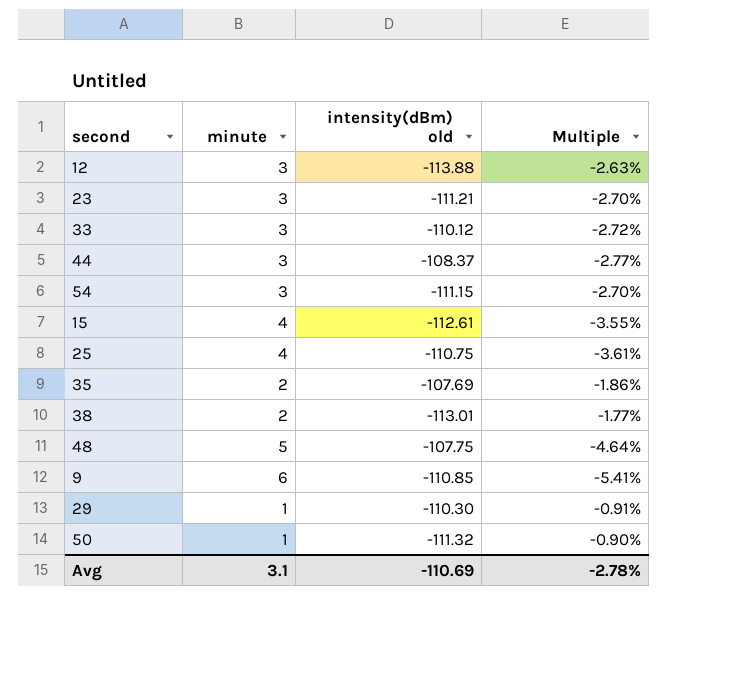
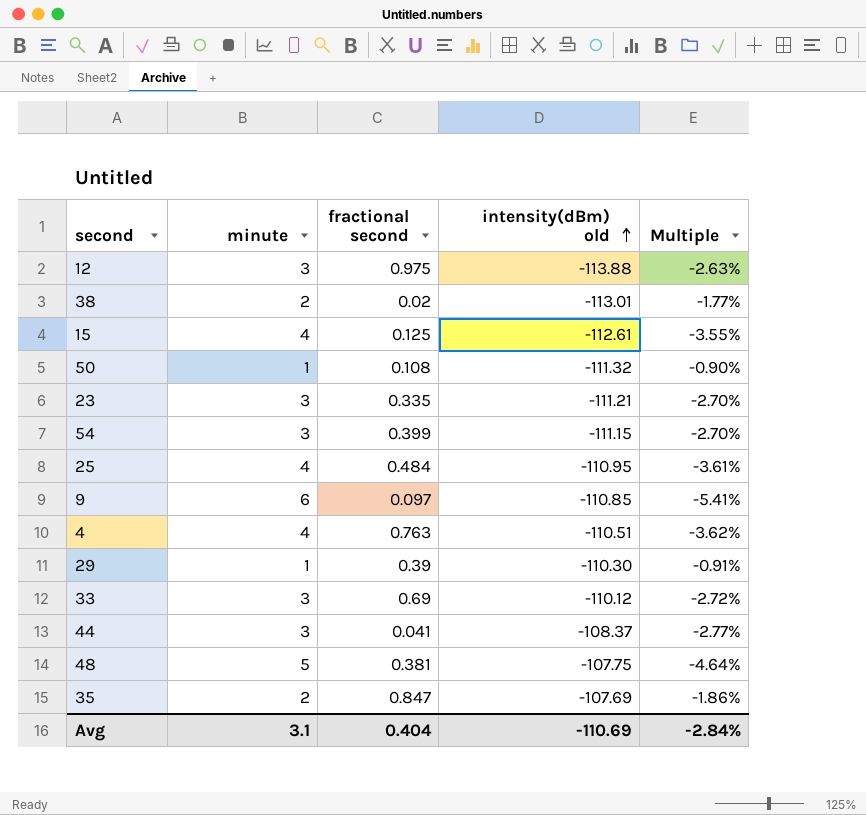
row order: none -> intensity(dBm) old ascending
column fractional second | position: none -> 3
25 | intensity(dBm) old: -110.75 -> -110.95
row 4: none -> 4 | 0.763 | -110.51 | -3.62%
Avg | Multiple: -2.78% -> -2.84%

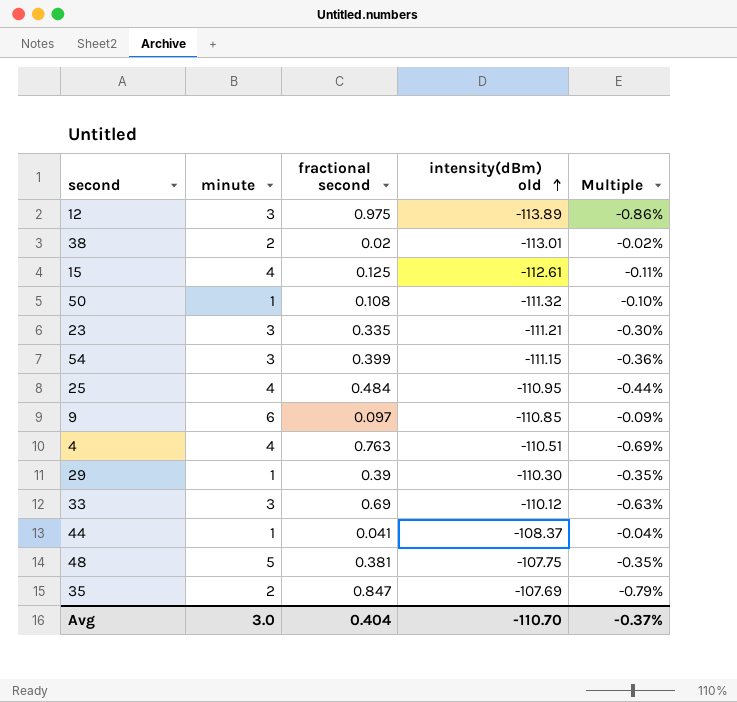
column Multiple | formula: [minute] / [intensity(dBm) old] -> [fractional second] / [intensity(dBm) old]
12 | intensity(dBm) old: -113.88 -> -113.89
44 | minute: 3 -> 1
Avg | minute: 3.1 -> 3.0
Avg | intensity(dBm) old: -110.69 -> -110.70
Avg | Multiple: -2.84% -> -0.37%

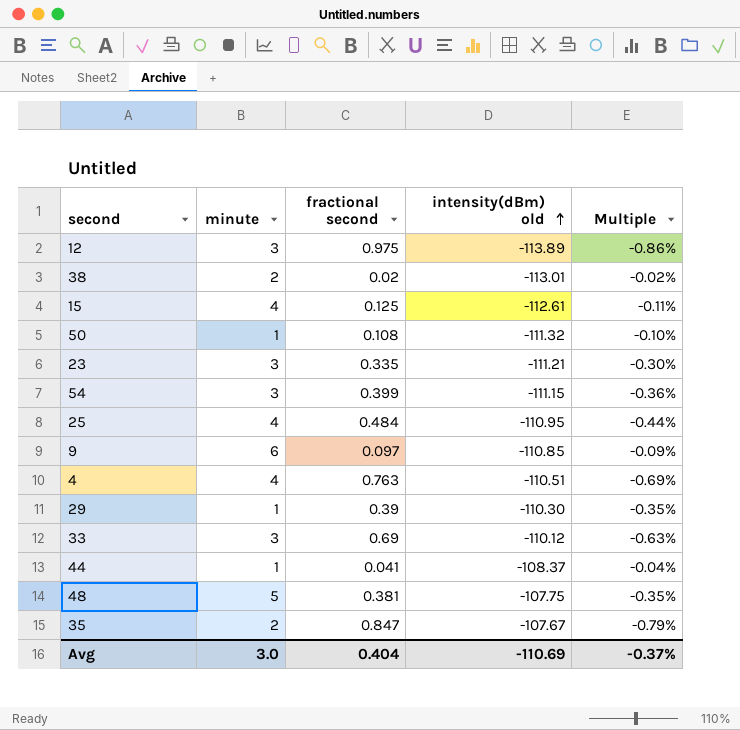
35 | intensity(dBm) old: -107.69 -> -107.67
Avg | intensity(dBm) old: -110.70 -> -110.69

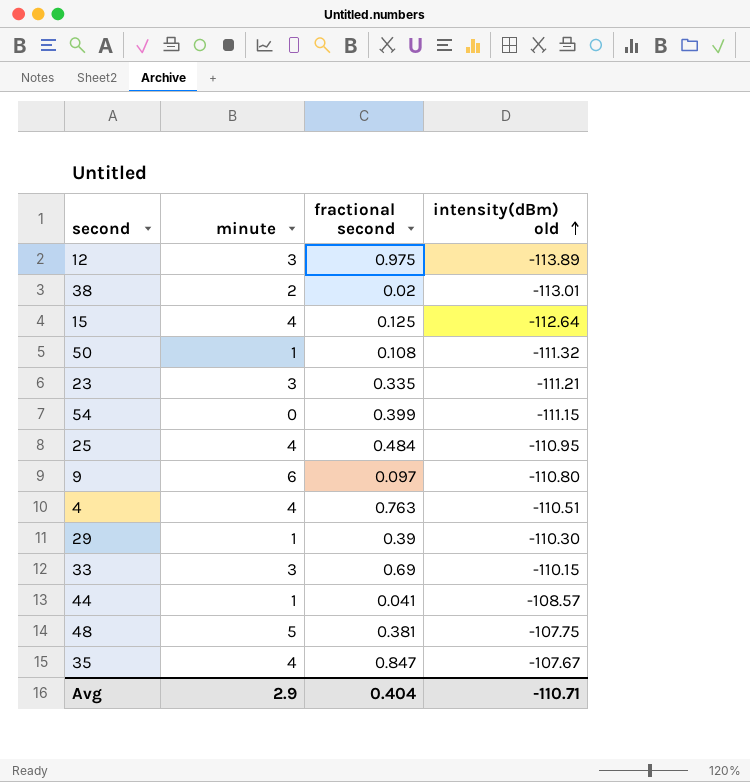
column Multiple | formula: [fractional second] / [intensity(dBm) old] -> none
15 | intensity(dBm) old: -112.61 -> -112.64
54 | minute: 3 -> 0
9 | intensity(dBm) old: -110.85 -> -110.80
33 | intensity(dBm) old: -110.12 -> -110.15
44 | intensity(dBm) old: -108.37 -> -108.57
35 | minute: 2 -> 4
Avg | minute: 3.0 -> 2.9
Avg | intensity(dBm) old: -110.69 -> -110.71

